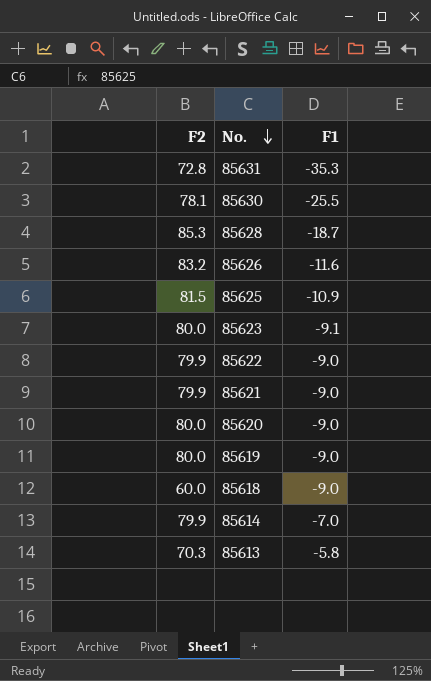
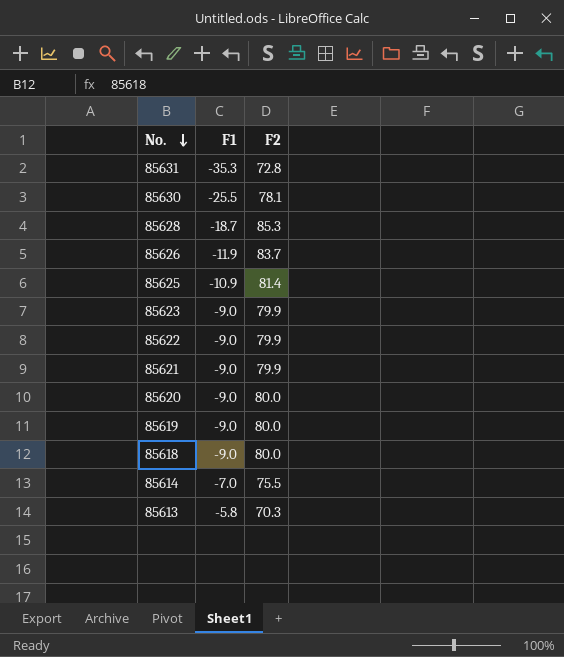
column F2 | position: 1 -> 3
85626 | F1: -11.6 -> -11.9
85626 | F2: 83.2 -> 83.7
85625 | F2: 81.5 -> 81.4
85623 | F1: -9.1 -> -9.0
85623 | F2: 80.0 -> 79.9
85618 | F2: 60.0 -> 80.0
85614 | F2: 79.9 -> 75.5

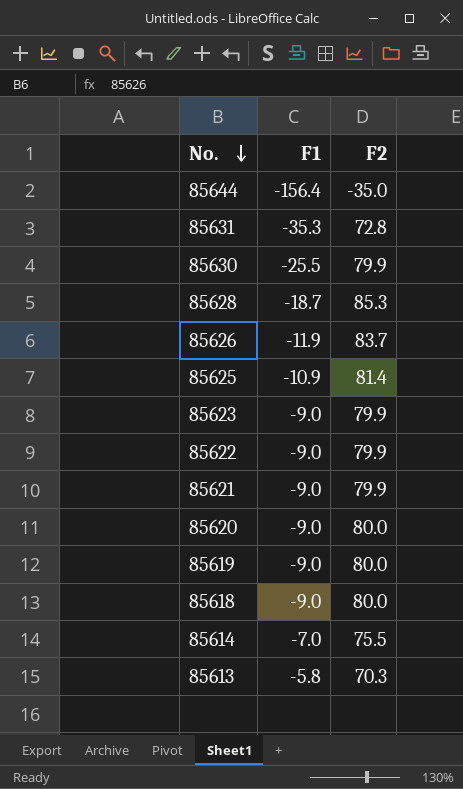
row 85644: none -> -156.4 | -35.0
85630 | F2: 78.1 -> 79.9

